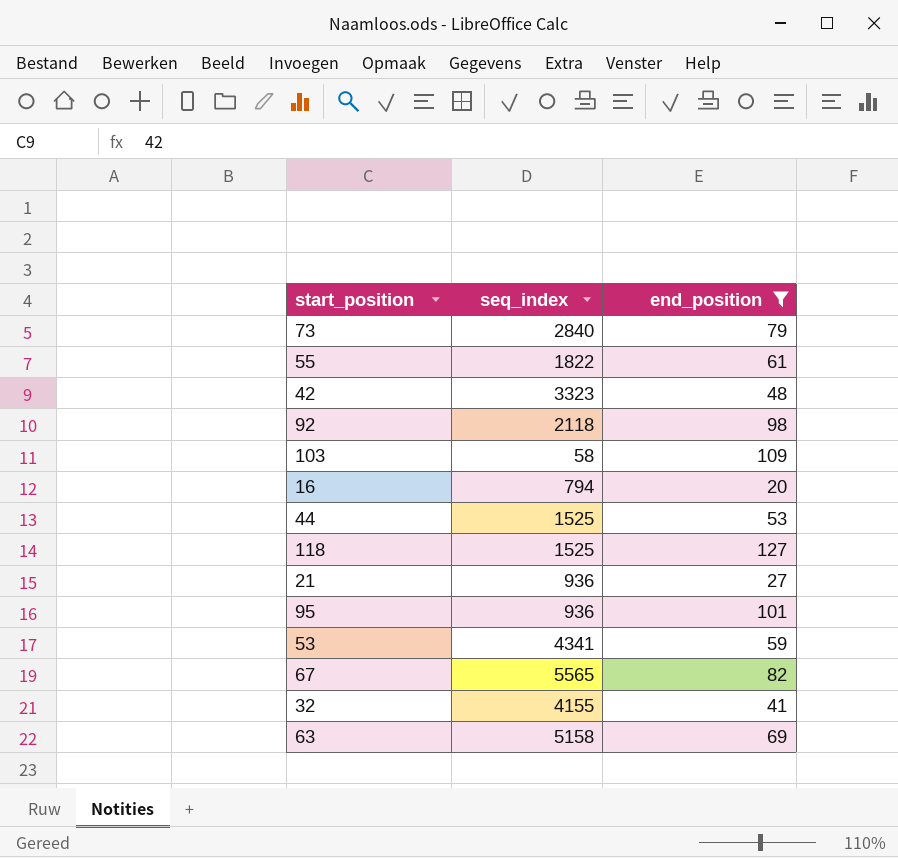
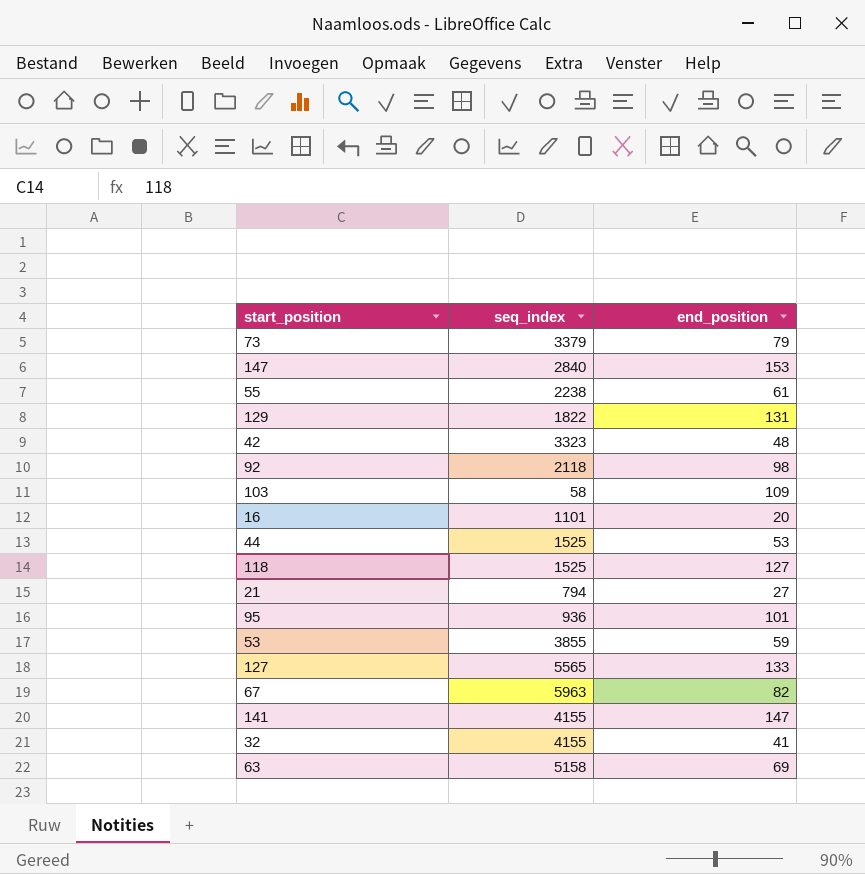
filter: end_position <= 127 -> none
73 | seq_index: 2840 -> 3379
55 | seq_index: 1822 -> 2238
16 | seq_index: 794 -> 1101
21 | seq_index: 936 -> 794
53 | seq_index: 4341 -> 3855
67 | seq_index: 5565 -> 5963

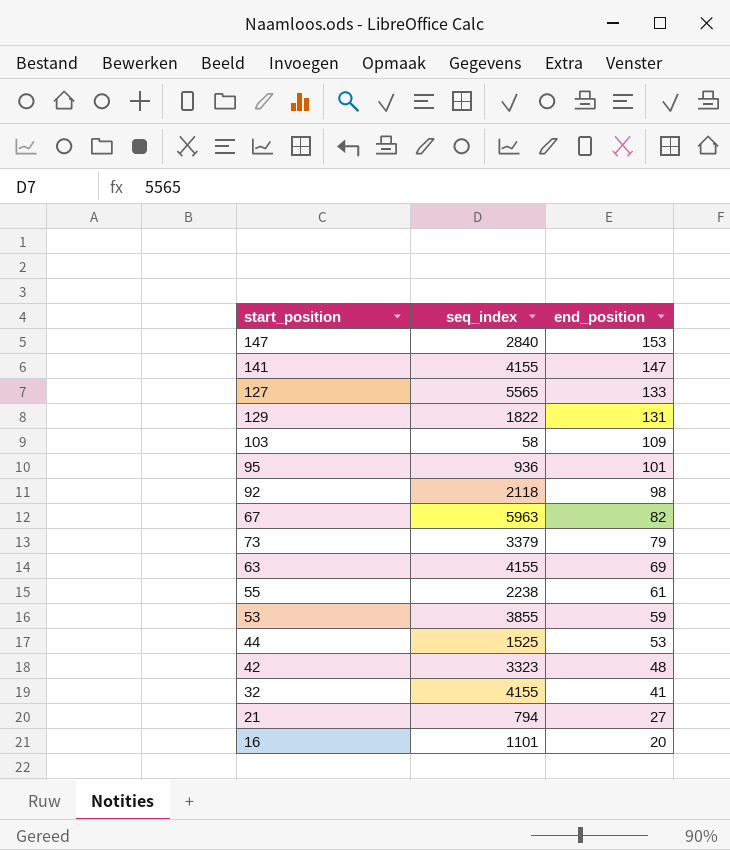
row order: none -> end_position descending
row 118: 1525 | 127 -> none
63 | seq_index: 5158 -> 4155

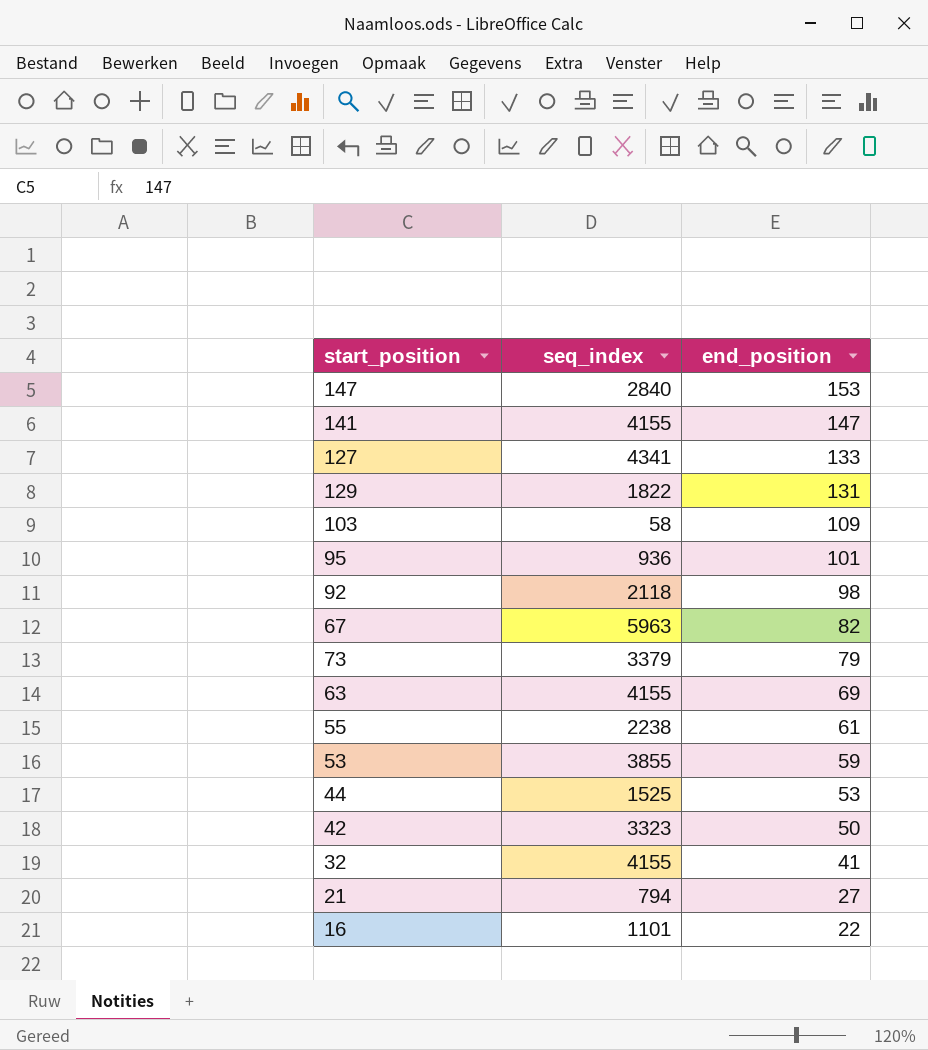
127 | seq_index: 5565 -> 4341
42 | end_position: 48 -> 50
16 | end_position: 20 -> 22

